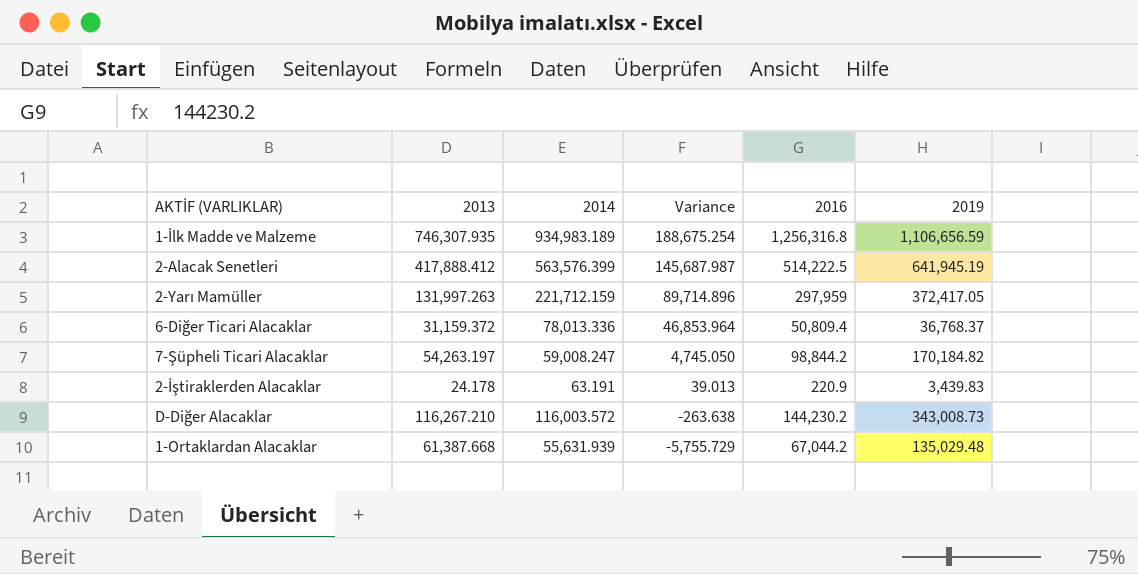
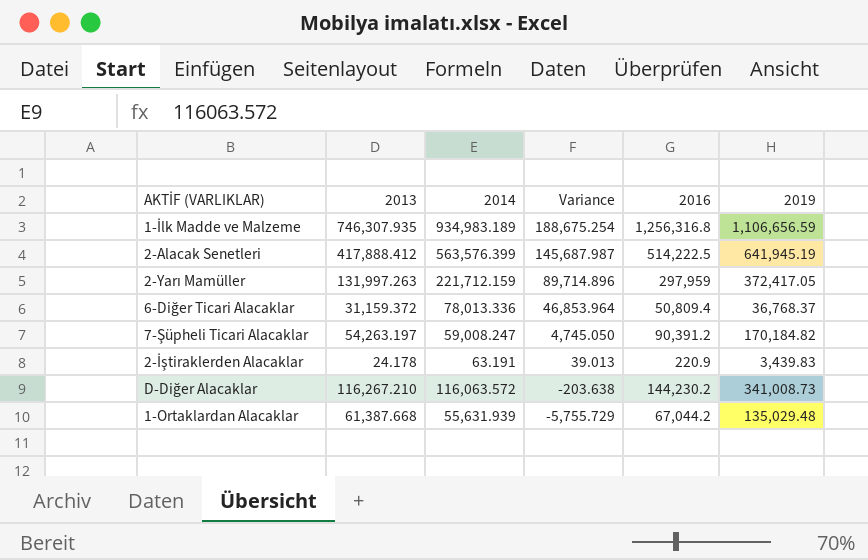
7-Şüpheli Ticari Alacaklar | 2016: 98,844.2 -> 90,391.2
D-Diğer Alacaklar | 2014: 116,003.572 -> 116,063.572
D-Diğer Alacaklar | Variance: -263.638 -> -203.638
D-Diğer Alacaklar | 2019: 343,008.73 -> 341,008.73

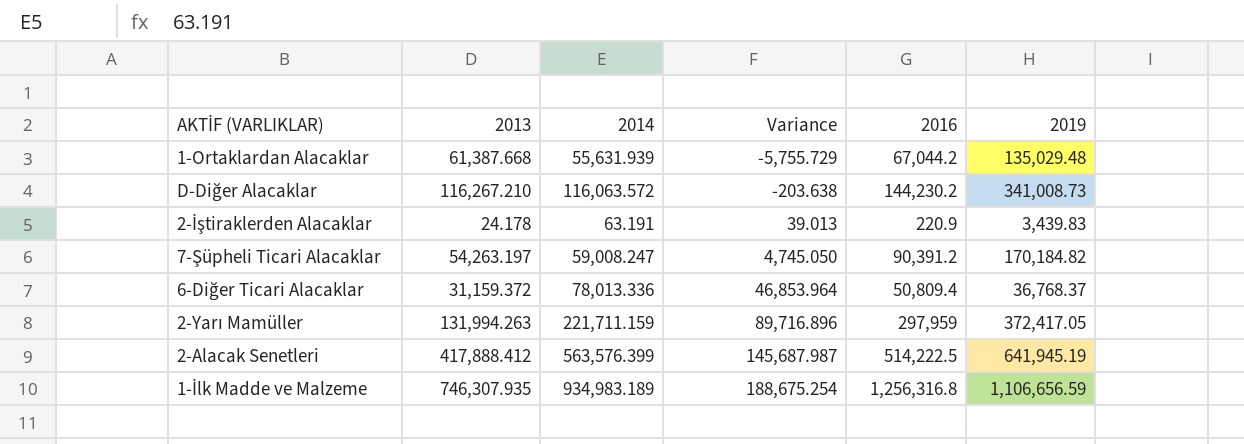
row order: Variance descending -> Variance ascending
2-Yarı Mamüller | 2013: 131,997.263 -> 131,994.263
2-Yarı Mamüller | 2014: 221,712.159 -> 221,711.159
2-Yarı Mamüller | Variance: 89,714.896 -> 89,716.896

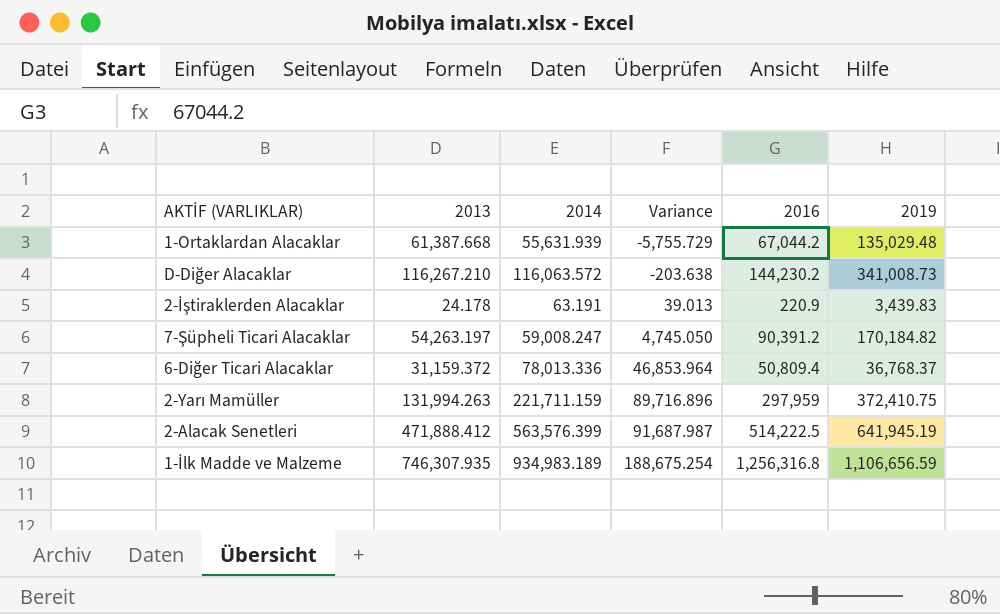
2-Yarı Mamüller | 2019: 372,417.05 -> 372,410.75
2-Alacak Senetleri | 2013: 417,888.412 -> 471,888.412
2-Alacak Senetleri | Variance: 145,687.987 -> 91,687.987

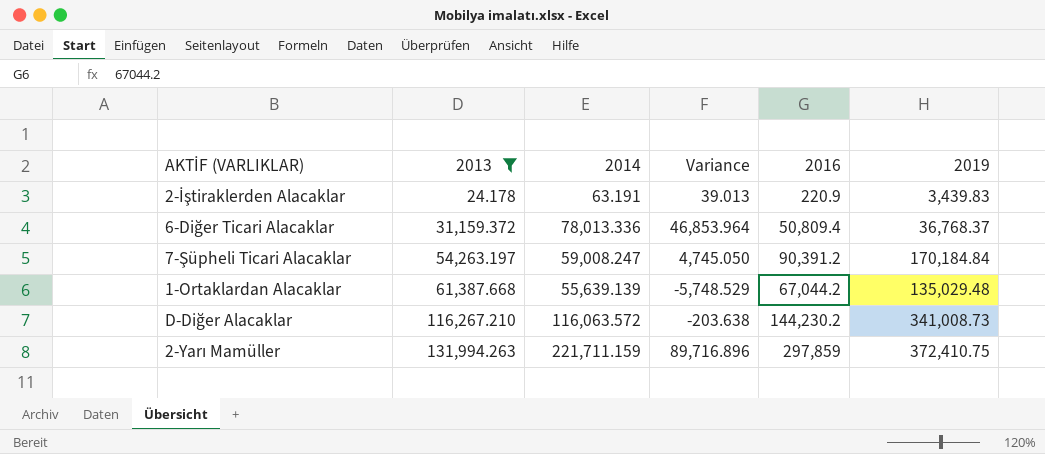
filter: none -> 2013 <= 131,994.263
row order: Variance ascending -> 2013 ascending
7-Şüpheli Ticari Alacaklar | 2019: 170,184.82 -> 170,184.84
1-Ortaklardan Alacaklar | 2014: 55,631.939 -> 55,639.139
1-Ortaklardan Alacaklar | Variance: -5,755.729 -> -5,748.529
2-Yarı Mamüller | 2016: 297,959 -> 297,859

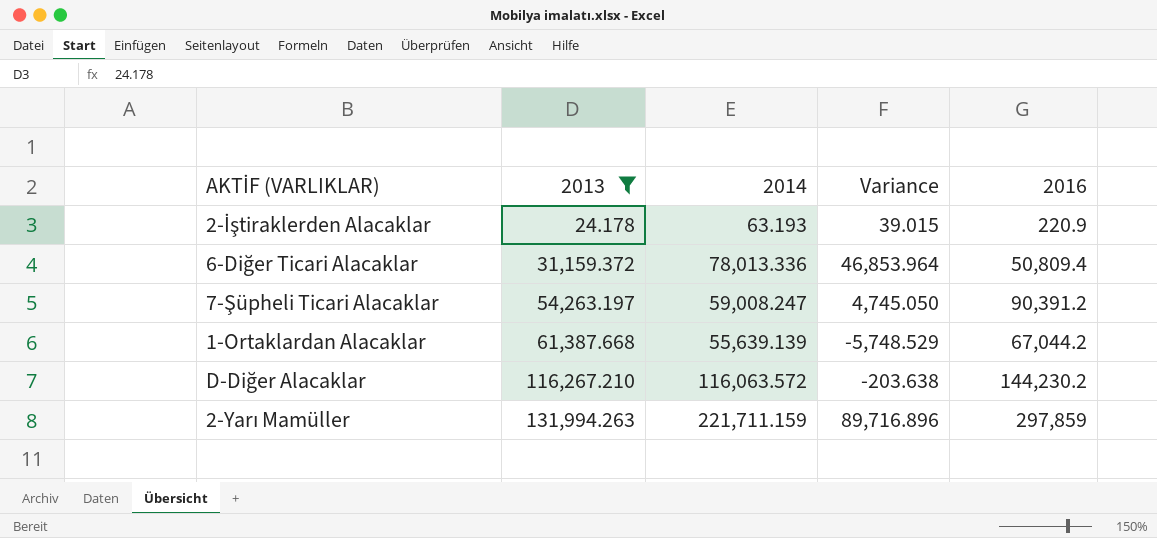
column 2019 | position: 6 -> none
2-İştiraklerden Alacaklar | 2014: 63.191 -> 63.193
2-İştiraklerden Alacaklar | Variance: 39.013 -> 39.015

